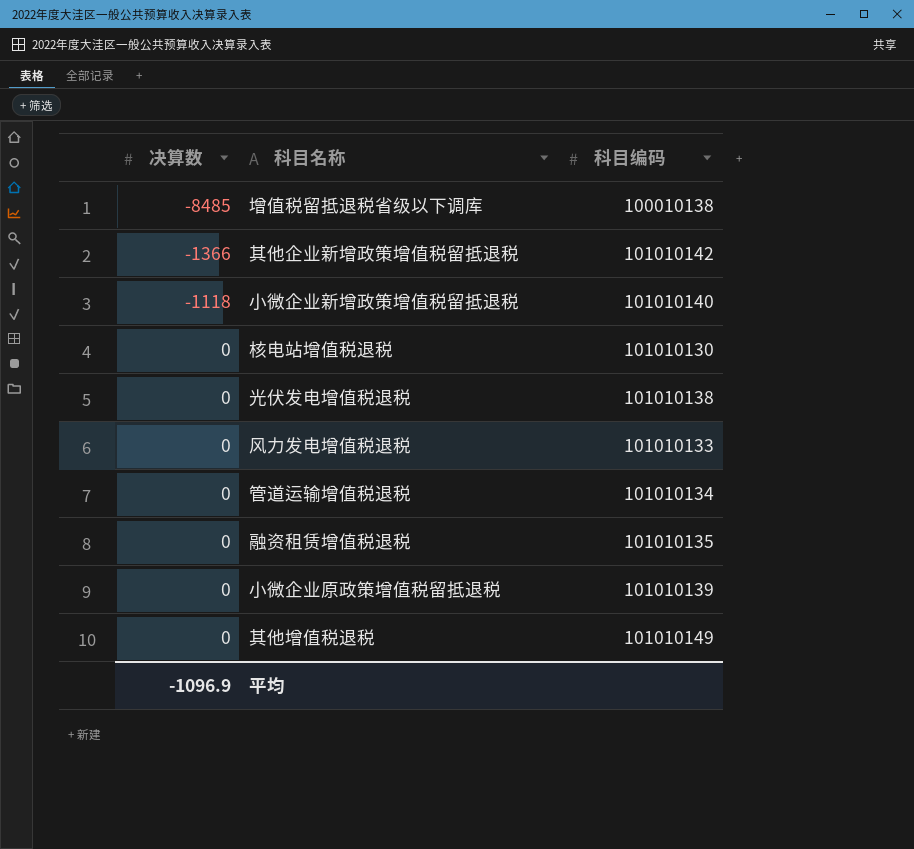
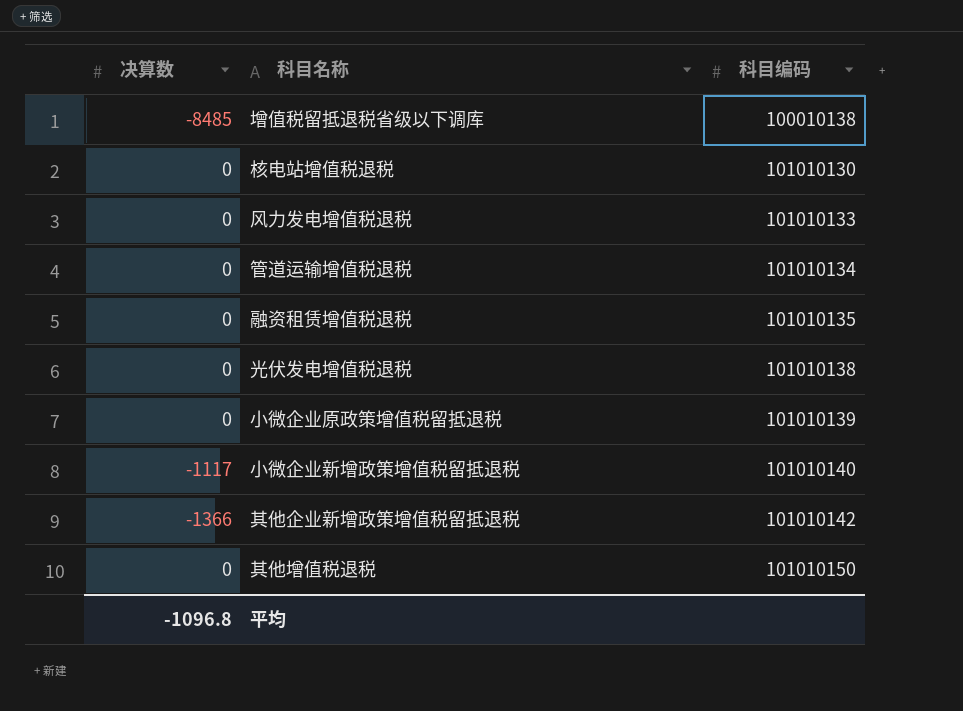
row order: 决算数 ascending -> 科目编码 ascending
小微企业新增政策增值税留抵退税 | 决算数: -1118 -> -1117
其他增值税退税 | 科目编码: 101010149 -> 101010150
平均 | 决算数: -1096.9 -> -1096.8

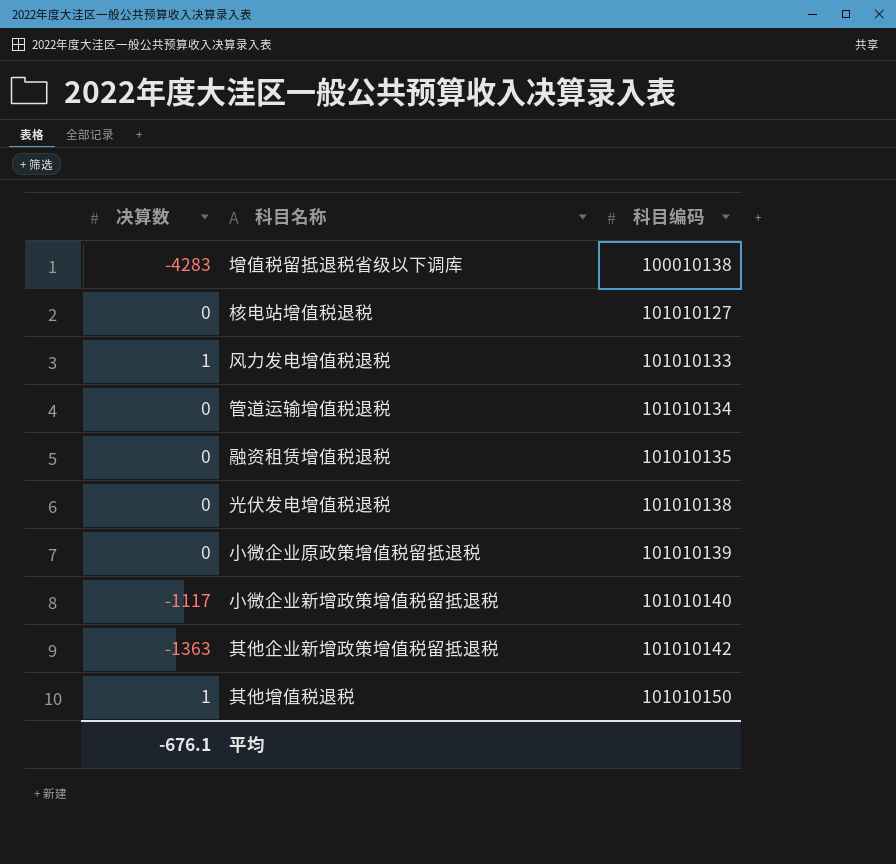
增值税留抵退税省级以下调库 | 决算数: -8485 -> -4283
核电站增值税退税 | 科目编码: 101010130 -> 101010127
风力发电增值税退税 | 决算数: 0 -> 1
其他企业新增政策增值税留抵退税 | 决算数: -1366 -> -1363
其他增值税退税 | 决算数: 0 -> 1
平均 | 决算数: -1096.8 -> -676.1

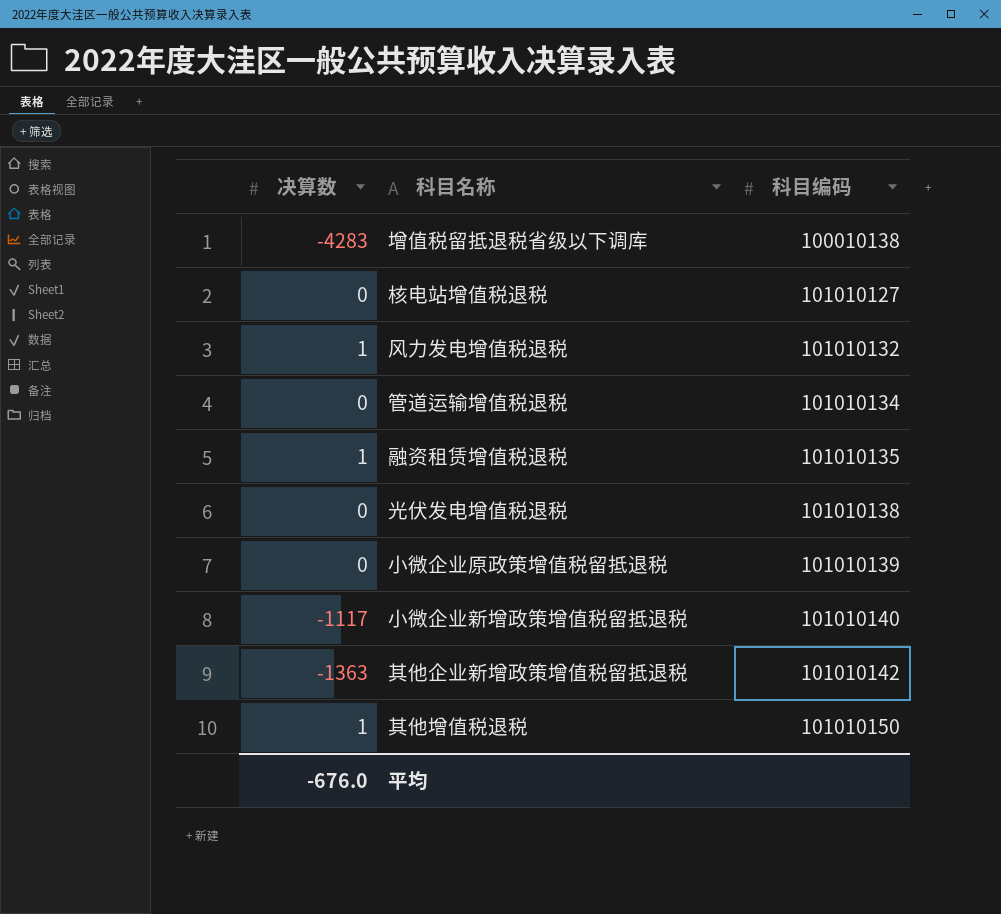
风力发电增值税退税 | 科目编码: 101010133 -> 101010132
融资租赁增值税退税 | 决算数: 0 -> 1
平均 | 决算数: -676.1 -> -676.0

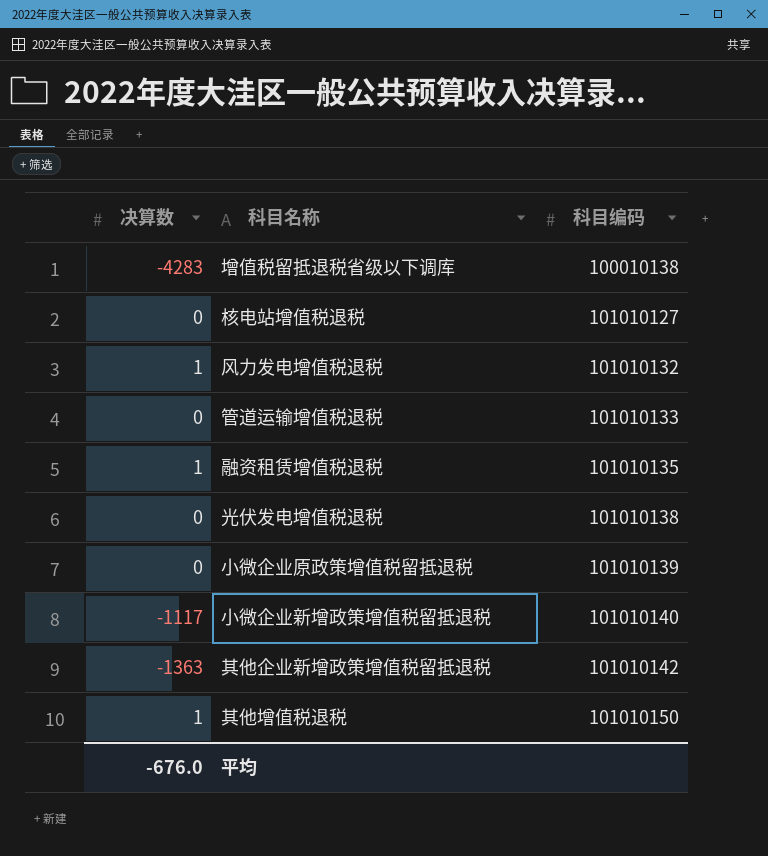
管道运输增值税退税 | 科目编码: 101010134 -> 101010133

